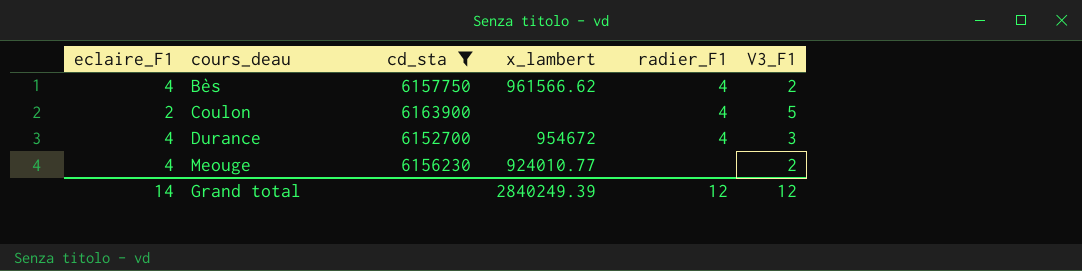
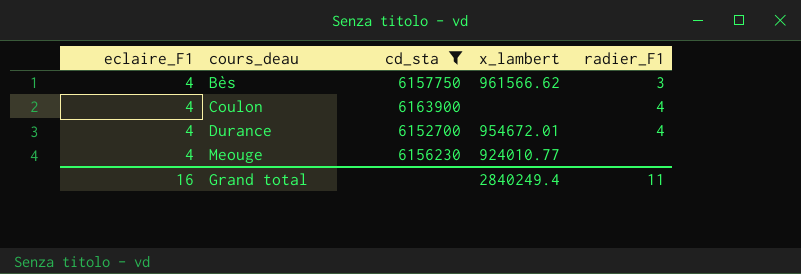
column V3_F1 | position: 6 -> none
Bès | radier_F1: 4 -> 3
Coulon | eclaire_F1: 2 -> 4
Durance | x_lambert: 954672 -> 954672.01
Grand total | eclaire_F1: 14 -> 16
Grand total | x_lambert: 2840249.39 -> 2840249.4
Grand total | radier_F1: 12 -> 11

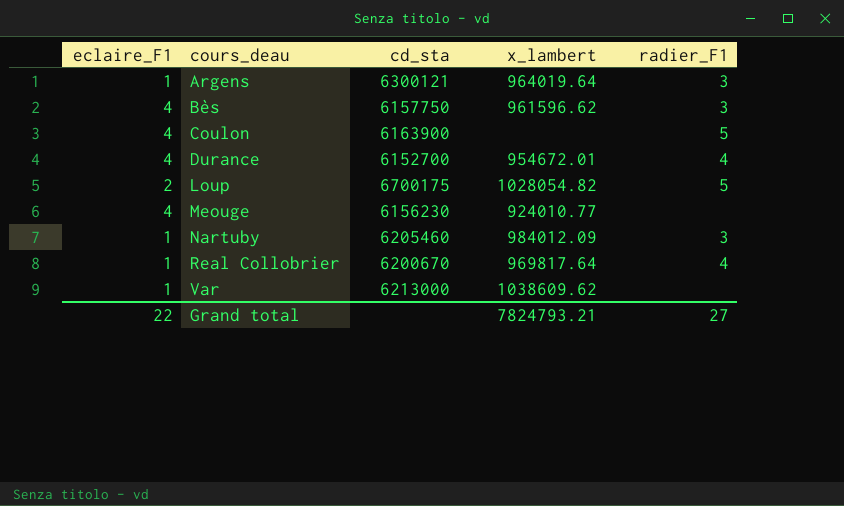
filter: cd_sta <= 6163900 -> none
Bès | x_lambert: 961566.62 -> 961596.62
Coulon | radier_F1: 4 -> 5
Grand total | eclaire_F1: 16 -> 22
Grand total | x_lambert: 2840249.4 -> 7824793.21
Grand total | radier_F1: 11 -> 27

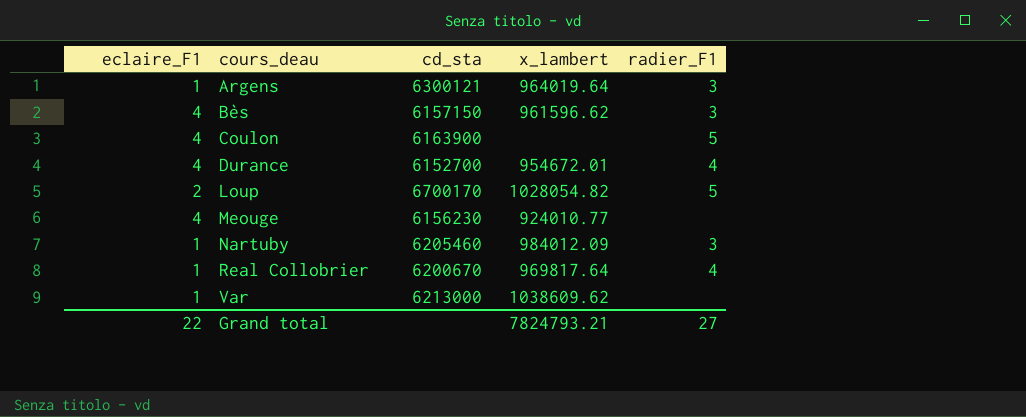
Bès | cd_sta: 6157750 -> 6157150
Loup | cd_sta: 6700175 -> 6700170

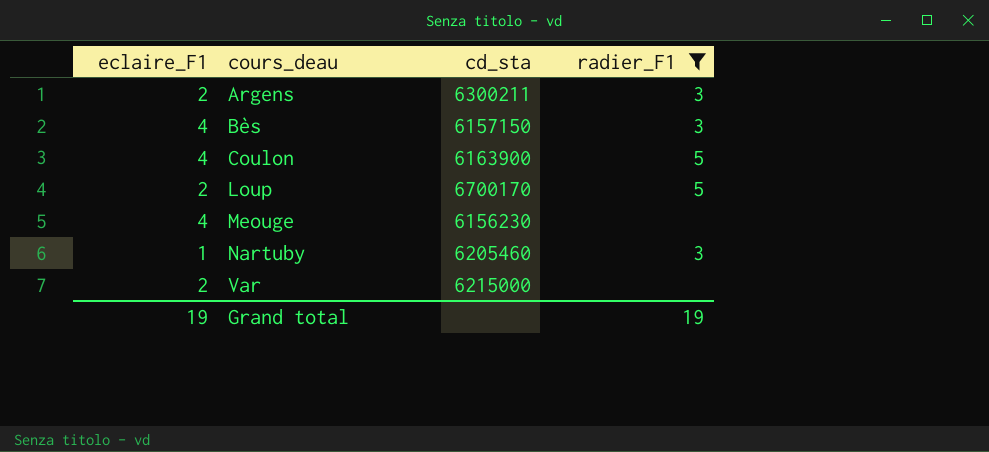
filter: none -> radier_F1 != 4
column x_lambert | position: 4 -> none
Argens | eclaire_F1: 1 -> 2
Argens | cd_sta: 6300121 -> 6300211
Var | eclaire_F1: 1 -> 2
Var | cd_sta: 6213000 -> 6215000
Grand total | eclaire_F1: 22 -> 19
Grand total | radier_F1: 27 -> 19

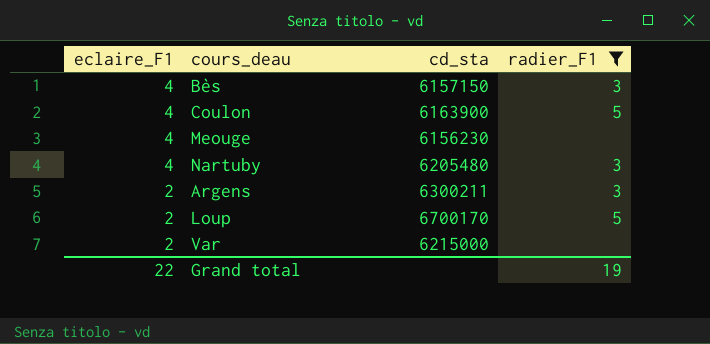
row order: cours_deau ascending -> eclaire_F1 descending
Nartuby | eclaire_F1: 1 -> 4
Nartuby | cd_sta: 6205460 -> 6205480
Grand total | eclaire_F1: 19 -> 22

